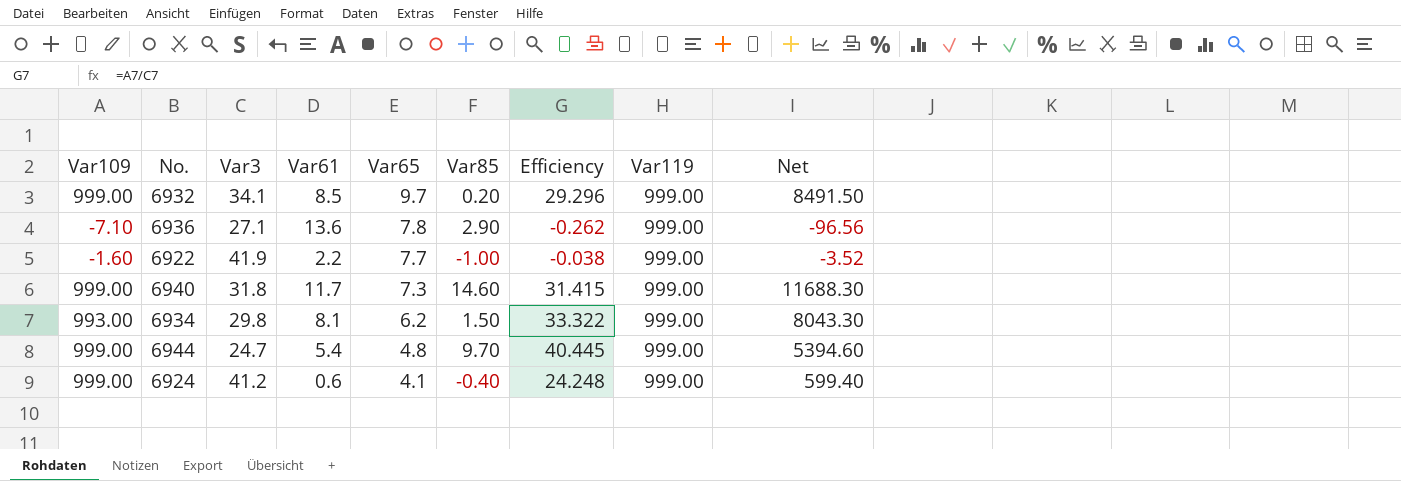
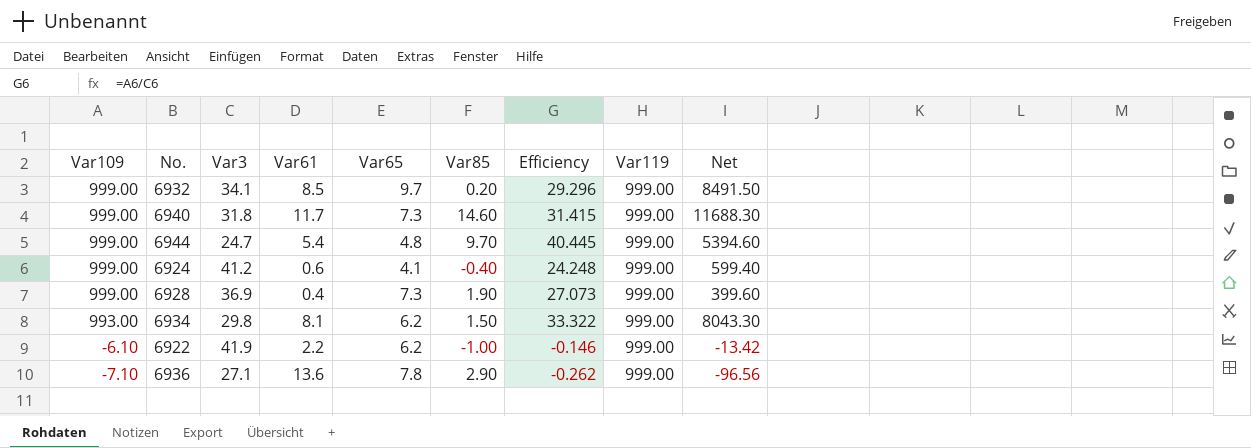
row order: Var65 descending -> Var109 descending
row 6928: none -> 999.00 | 36.9 | 0.4 | 7.3 | 1.90 | 27.073 | 999.00 | 399.60
6922 | Var109: -1.60 -> -6.10
6922 | Var65: 7.7 -> 6.2
6922 | Efficiency: -0.038 -> -0.146
6922 | Net: -3.52 -> -13.42

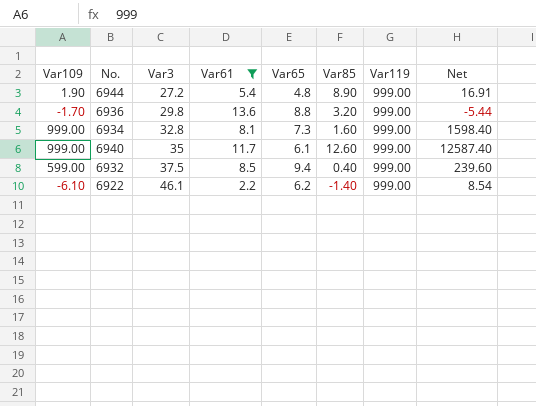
filter: none -> Var61 >= 2.2
row order: Var109 descending -> Var3 ascending
column Efficiency | formula: [Var109] / [Var3] -> none
column Net | formula: [Var109] * [Var61] -> [Var109] * [Var85]
6944 | Var109: 999.00 -> 1.90
6944 | Var3: 24.7 -> 27.2
6944 | Var85: 9.70 -> 8.90
6936 | Var109: -7.10 -> -1.70
6936 | Var3: 27.1 -> 29.8
6936 | Var65: 7.8 -> 8.8
6936 | Var85: 2.90 -> 3.20
6934 | Var109: 993.00 -> 999.00
6934 | Var3: 29.8 -> 32.8
6934 | Var65: 6.2 -> 7.3
6934 | Var85: 1.50 -> 1.60
6940 | Var3: 31.8 -> 35
6940 | Var65: 7.3 -> 6.1
6940 | Var85: 14.60 -> 12.60
6932 | Var109: 999.00 -> 599.00
6932 | Var3: 34.1 -> 37.5
6932 | Var65: 9.7 -> 9.4
6932 | Var85: 0.20 -> 0.40
6922 | Var3: 41.9 -> 46.1
6922 | Var85: -1.00 -> -1.40

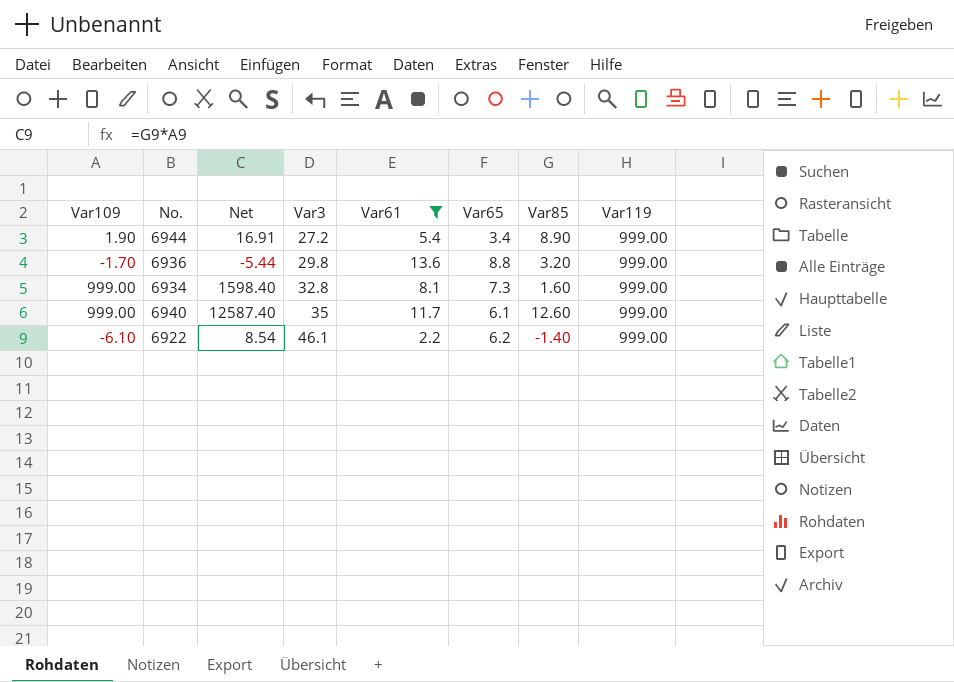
column Net | position: 8 -> 3
row 6932: 599.00 | 37.5 | 8.5 | 9.4 | 0.40 | 999.00 | 239.60 -> none
6944 | Var65: 4.8 -> 3.4

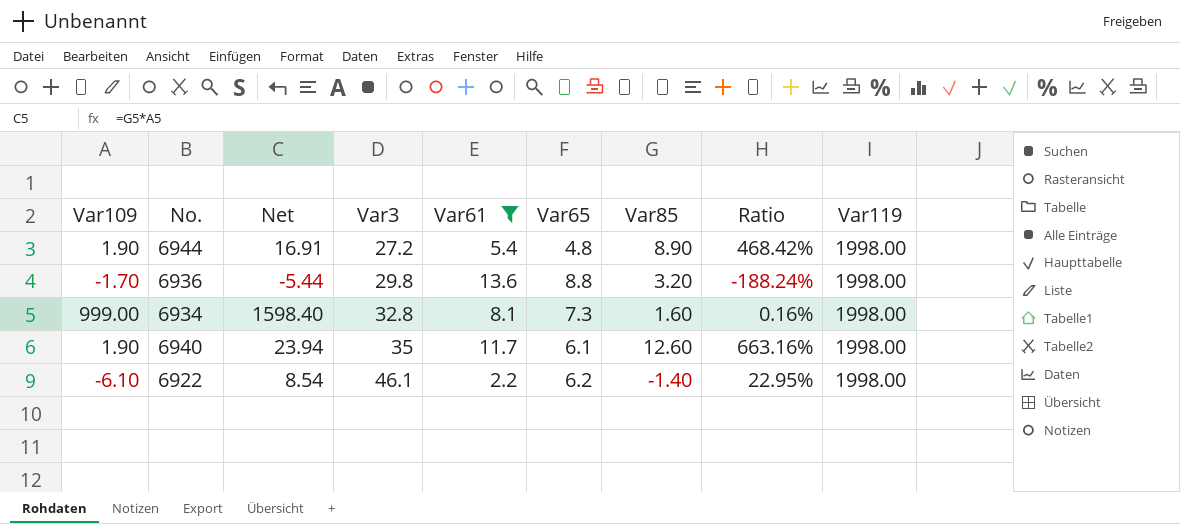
column Ratio | formula: none -> [Var85] / [Var109]
6944 | Var65: 3.4 -> 4.8
6944 | Var119: 999.00 -> 1998.00
6936 | Var119: 999.00 -> 1998.00
6934 | Var119: 999.00 -> 1998.00
6940 | Var109: 999.00 -> 1.90
6940 | Net: 12587.40 -> 23.94
6940 | Var119: 999.00 -> 1998.00
6922 | Var119: 999.00 -> 1998.00

